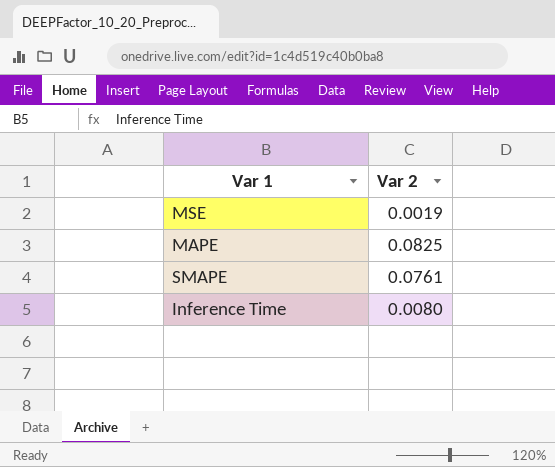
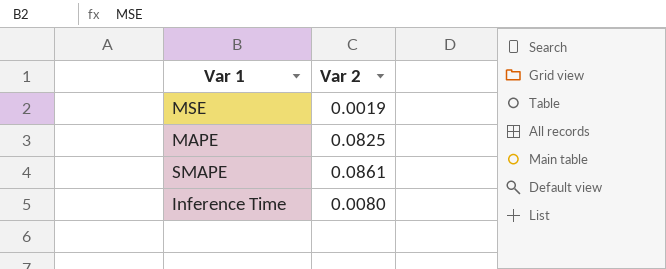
SMAPE | Var 2: 0.0761 -> 0.0861

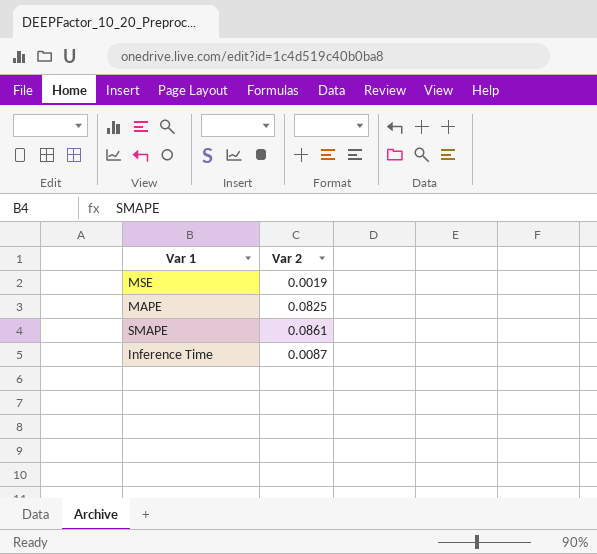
Inference Time | Var 2: 0.0080 -> 0.0087

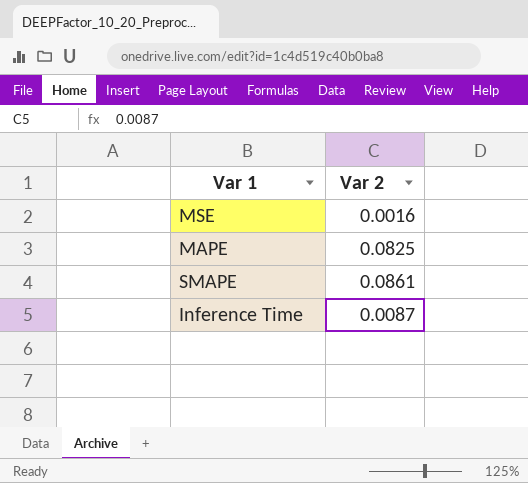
MSE | Var 2: 0.0019 -> 0.0016

